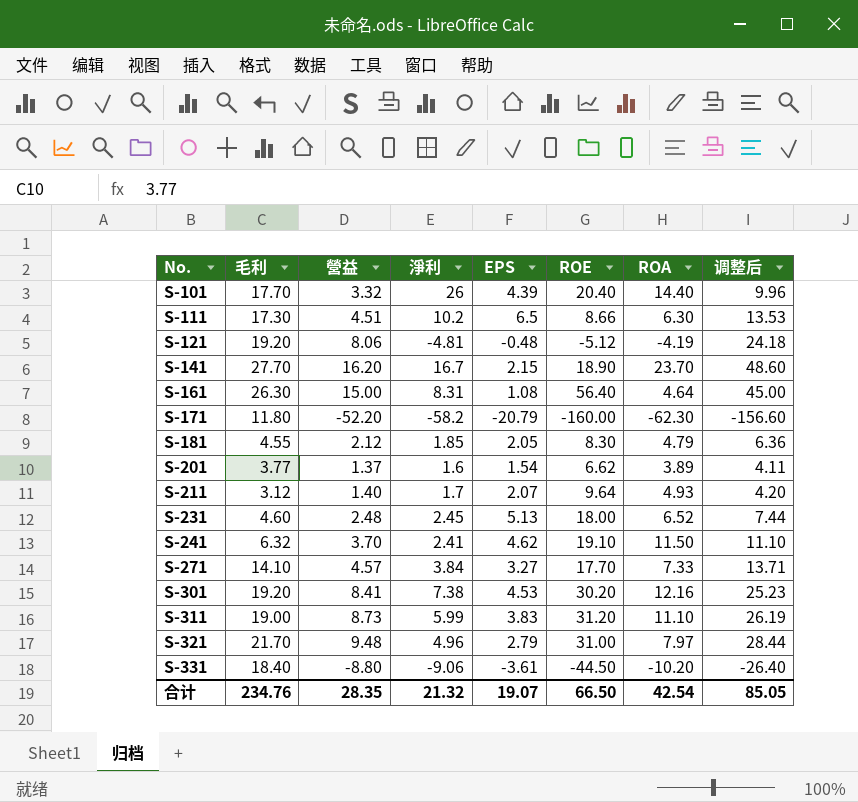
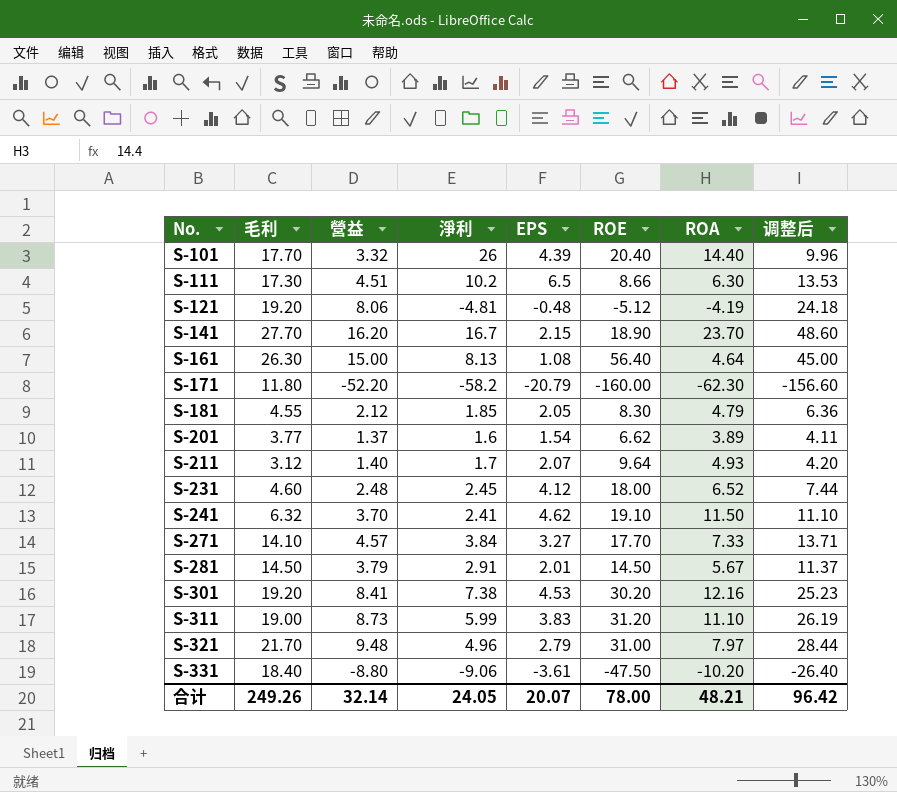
S-161 | 淨利: 8.31 -> 8.13
S-231 | EPS: 5.13 -> 4.12
row S-281: none -> 14.50 | 3.79 | 2.91 | 2.01 | 14.50 | 5.67 | 11.37
S-331 | ROE: -44.50 -> -47.50
合计 | 毛利: 234.76 -> 249.26
合计 | 營益: 28.35 -> 32.14
合计 | 淨利: 21.32 -> 24.05
合计 | EPS: 19.07 -> 20.07
合计 | ROE: 66.50 -> 78.00
合计 | ROA: 42.54 -> 48.21
合计 | 调整后: 85.05 -> 96.42

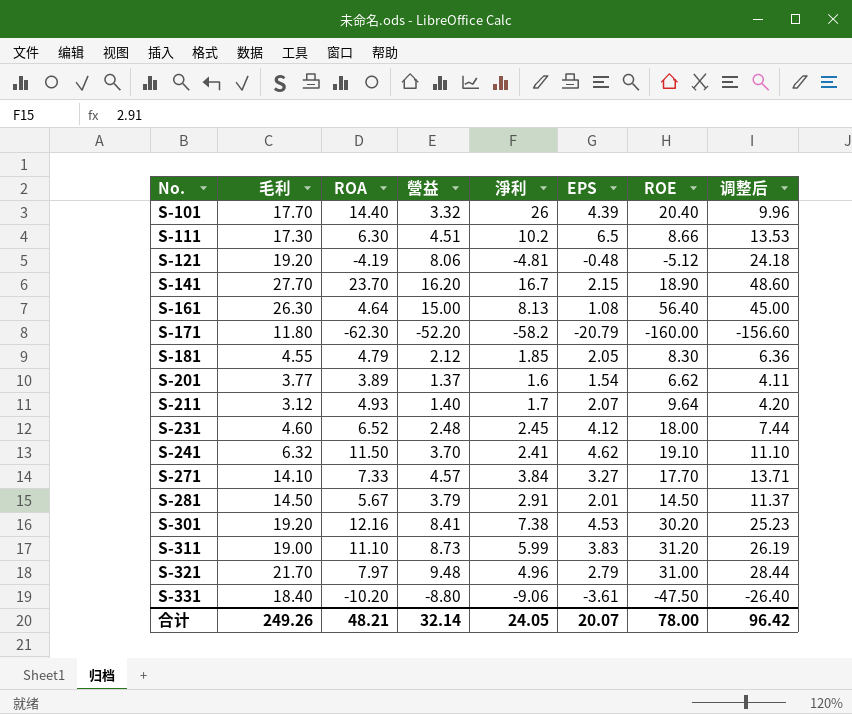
column ROA | position: 7 -> 3

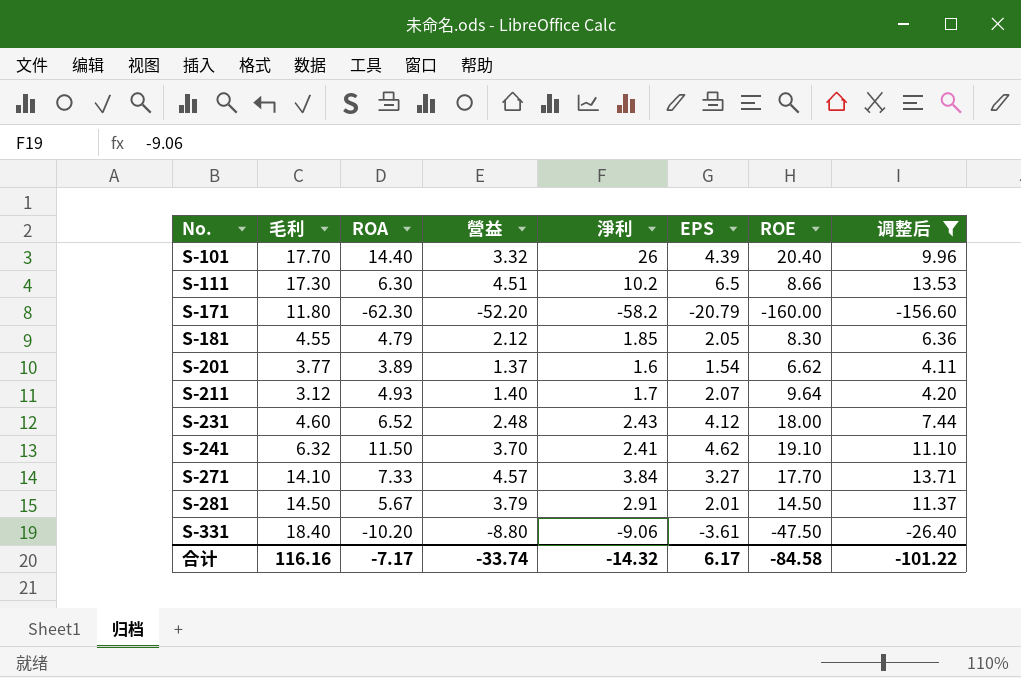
filter: none -> 调整后 <= 13.71
S-231 | 淨利: 2.45 -> 2.43
合计 | 毛利: 249.26 -> 116.16
合计 | ROA: 48.21 -> -7.17
合计 | 營益: 32.14 -> -33.74
合计 | 淨利: 24.05 -> -14.32
合计 | EPS: 20.07 -> 6.17
合计 | ROE: 78.00 -> -84.58
合计 | 调整后: 96.42 -> -101.22

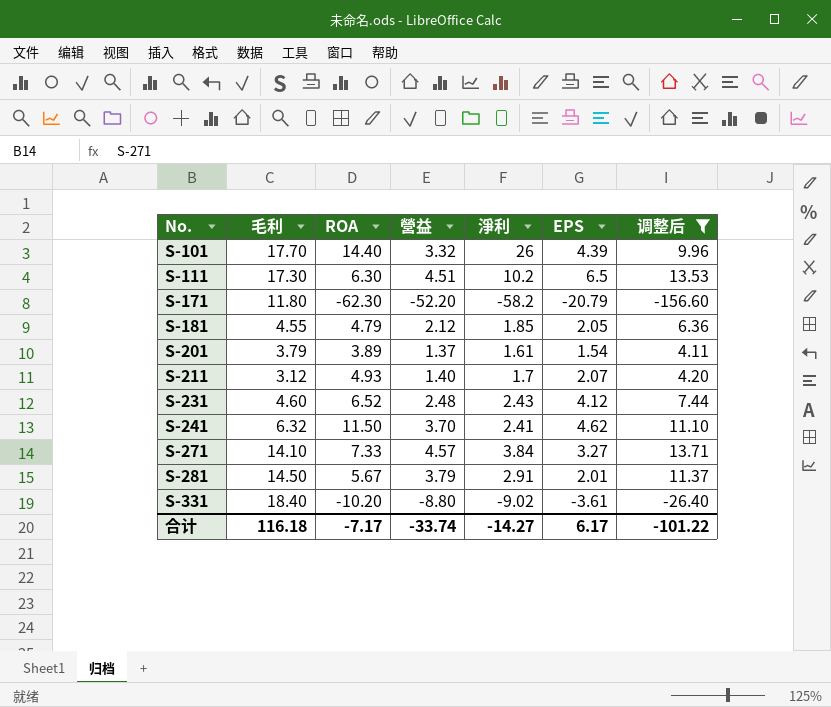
column ROE | position: 7 -> none
S-201 | 毛利: 3.77 -> 3.79
S-201 | 淨利: 1.6 -> 1.61
S-331 | 淨利: -9.06 -> -9.02
合计 | 毛利: 116.16 -> 116.18
合计 | 淨利: -14.32 -> -14.27

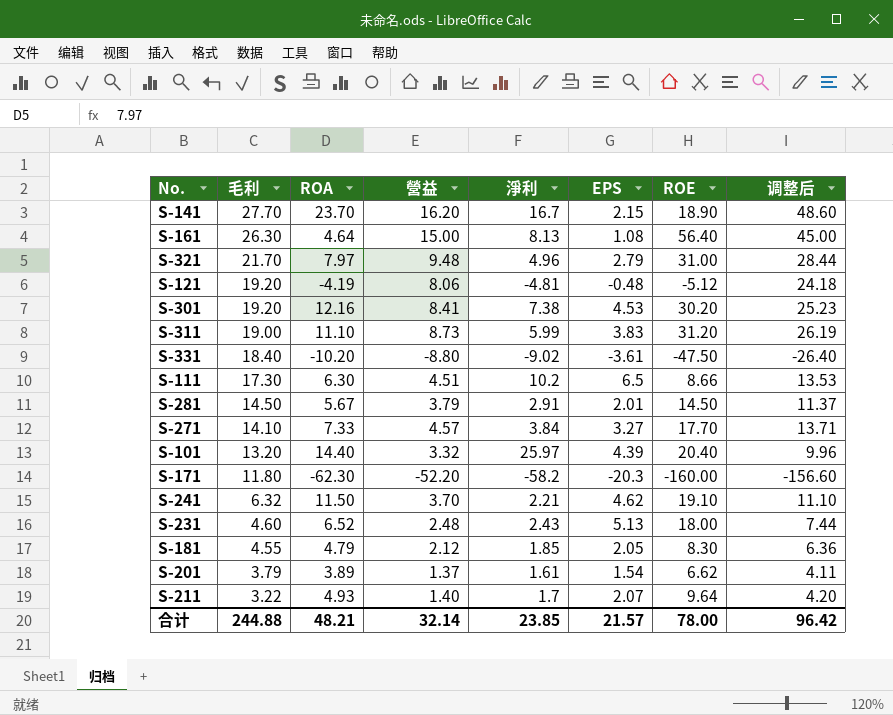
filter: 调整后 <= 13.71 -> none
row order: No. ascending -> 毛利 descending
column ROE | position: none -> 7
S-101 | 毛利: 17.70 -> 13.20
S-101 | 淨利: 26 -> 25.97
S-171 | EPS: -20.79 -> -20.3
S-241 | 淨利: 2.41 -> 2.21
S-231 | EPS: 4.12 -> 5.13
S-211 | 毛利: 3.12 -> 3.22
合计 | 毛利: 116.18 -> 244.88
合计 | ROA: -7.17 -> 48.21
合计 | 營益: -33.74 -> 32.14
合计 | 淨利: -14.27 -> 23.85
合计 | EPS: 6.17 -> 21.57
合计 | 调整后: -101.22 -> 96.42

